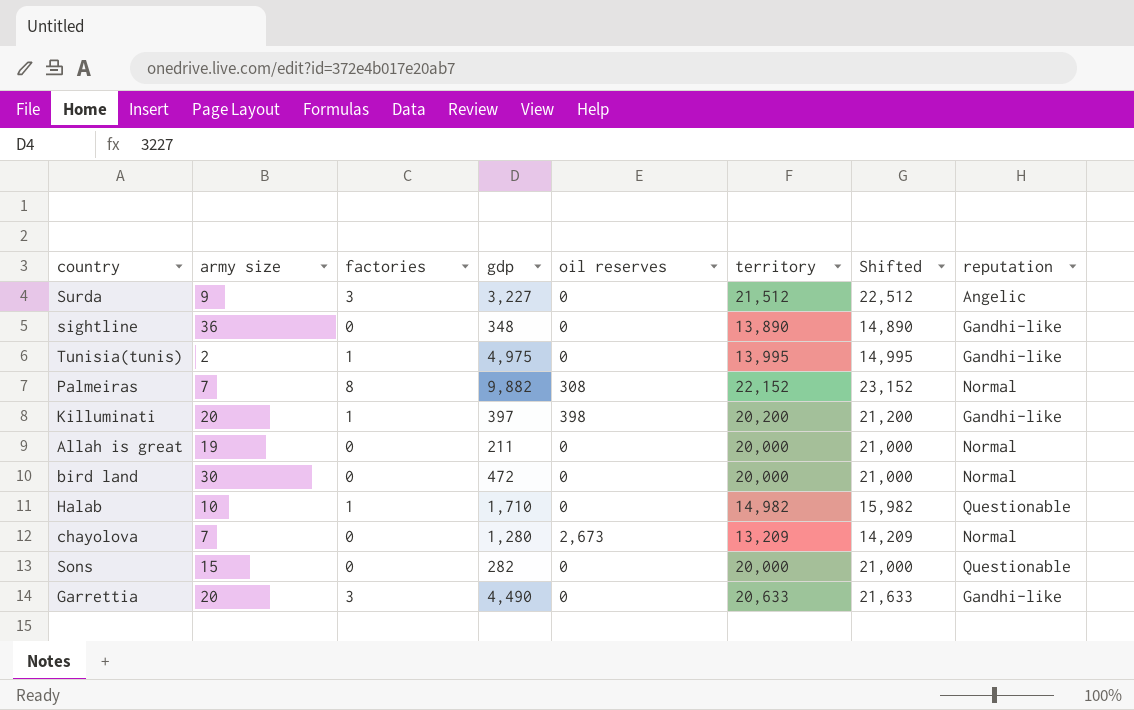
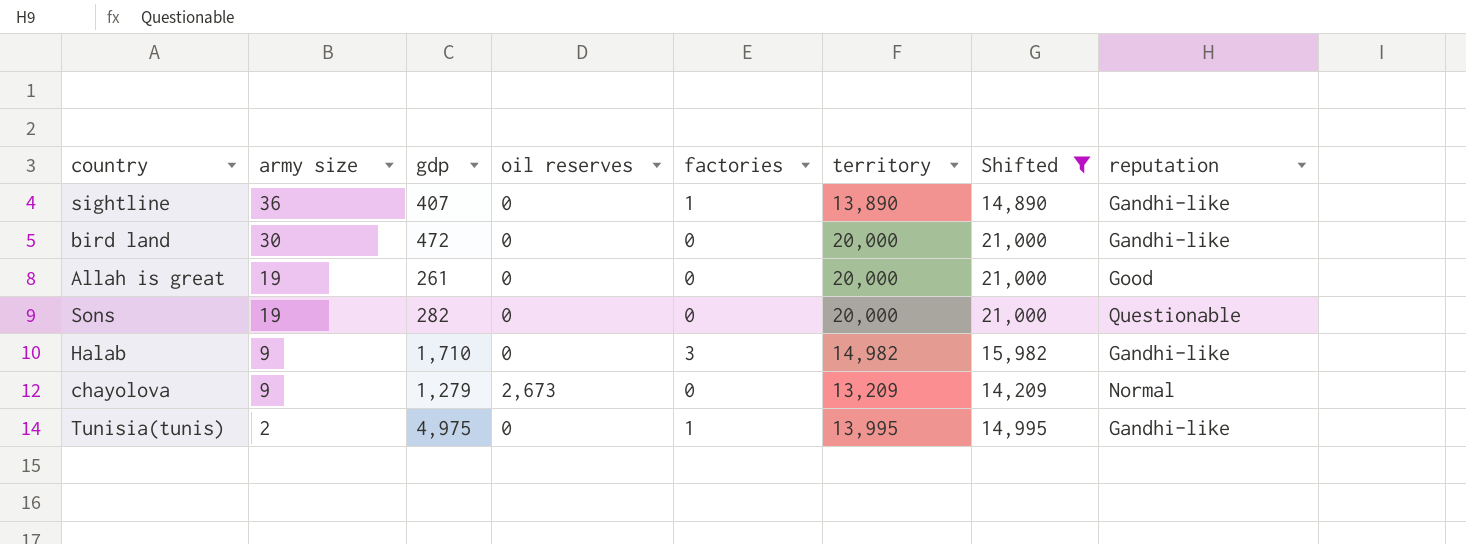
filter: none -> Shifted <= 21,000
row order: none -> army size descending
column factories | position: 3 -> 5
sightline | gdp: 348 -> 407
sightline | factories: 0 -> 1
bird land | reputation: Normal -> Gandhi-like
Allah is great | gdp: 211 -> 261
Allah is great | reputation: Normal -> Good
Sons | army size: 15 -> 19
Halab | army size: 10 -> 9
Halab | factories: 1 -> 3
Halab | reputation: Questionable -> Gandhi-like
chayolova | army size: 7 -> 9
chayolova | gdp: 1,280 -> 1,279

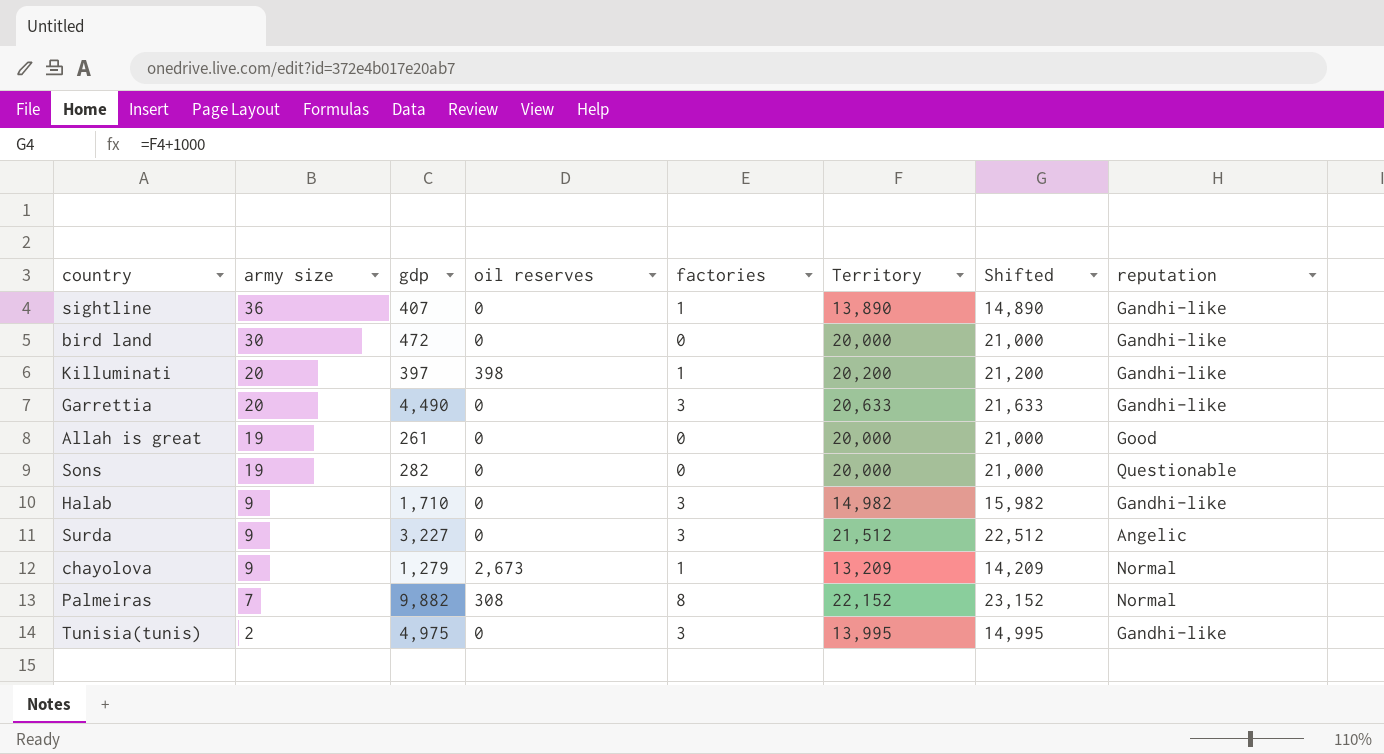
filter: Shifted <= 21,000 -> none
column name: territory -> Territory
chayolova | factories: 0 -> 1
Tunisia(tunis) | factories: 1 -> 3

